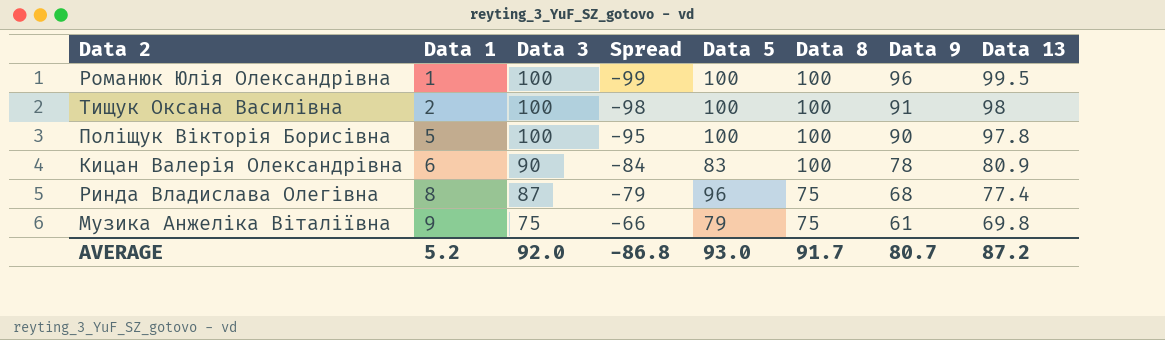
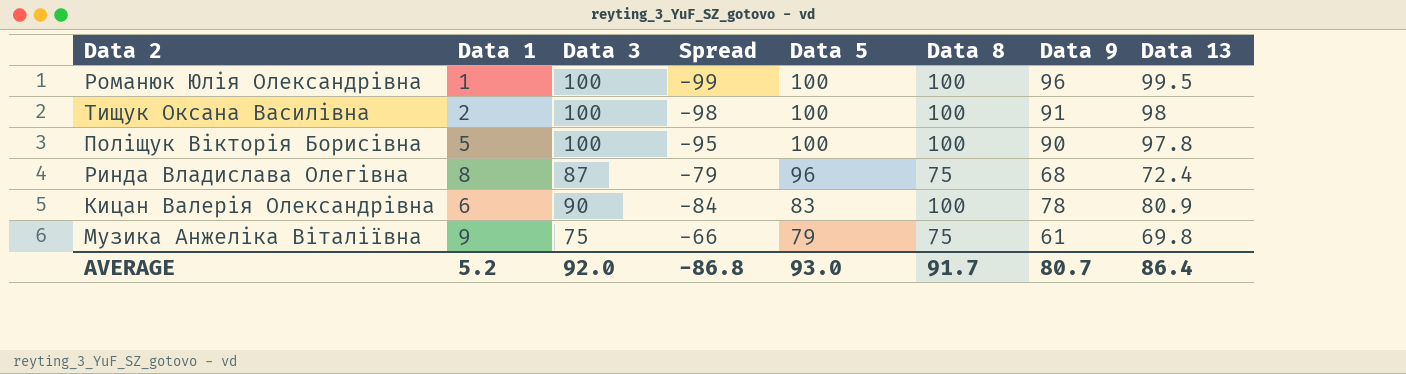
row order: Data 1 ascending -> Data 5 descending
Ринда Владислава Олегівна | Data 13: 77.4 -> 72.4
AVERAGE | Data 13: 87.2 -> 86.4

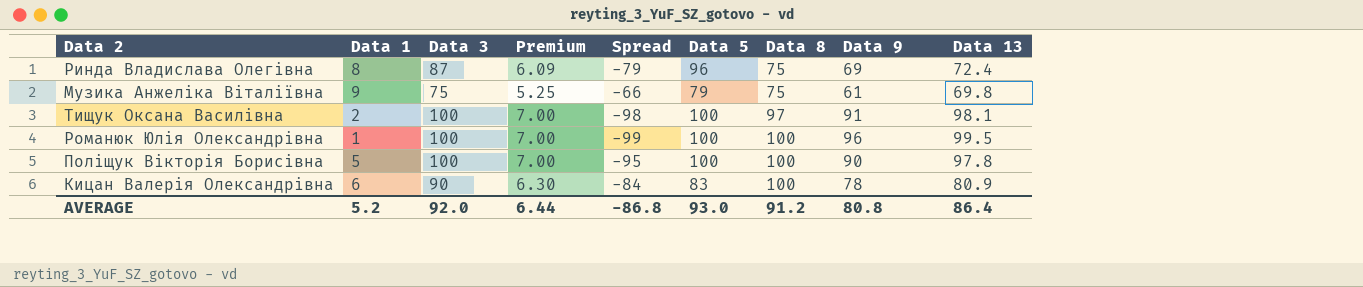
row order: Data 5 descending -> Data 8 ascending
column Premium | formula: none -> [Data 3] * 0.07
Ринда Владислава Олегівна | Data 9: 68 -> 69
Тищук Оксана Василівна | Data 8: 100 -> 97
Тищук Оксана Василівна | Data 13: 98 -> 98.1
AVERAGE | Data 8: 91.7 -> 91.2
AVERAGE | Data 9: 80.7 -> 80.8

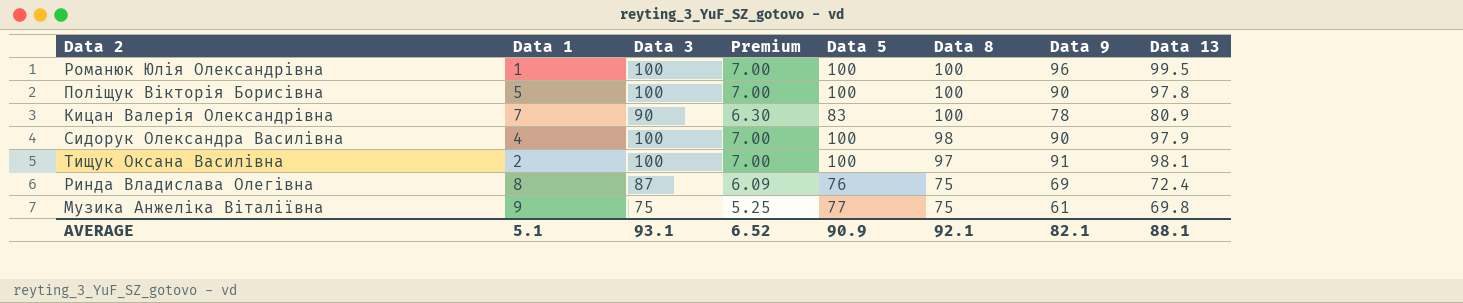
row order: Data 8 ascending -> Data 8 descending
column Spread | formula: [Data 1] - [Data 3] -> none
Кицан Валерія Олександрівна | Data 1: 6 -> 7
row Сидорук Олександра Василівна: none -> 4 | 100 | 7.00 | 100 | 98 | 90 | 97.9
Ринда Владислава Олегівна | Data 5: 96 -> 76
Музика Анжеліка Віталіївна | Data 5: 79 -> 77
AVERAGE | Data 1: 5.2 -> 5.1
AVERAGE | Data 3: 92.0 -> 93.1
AVERAGE | Premium: 6.44 -> 6.52
AVERAGE | Data 5: 93.0 -> 90.9
AVERAGE | Data 8: 91.2 -> 92.1
AVERAGE | Data 9: 80.8 -> 82.1
AVERAGE | Data 13: 86.4 -> 88.1

